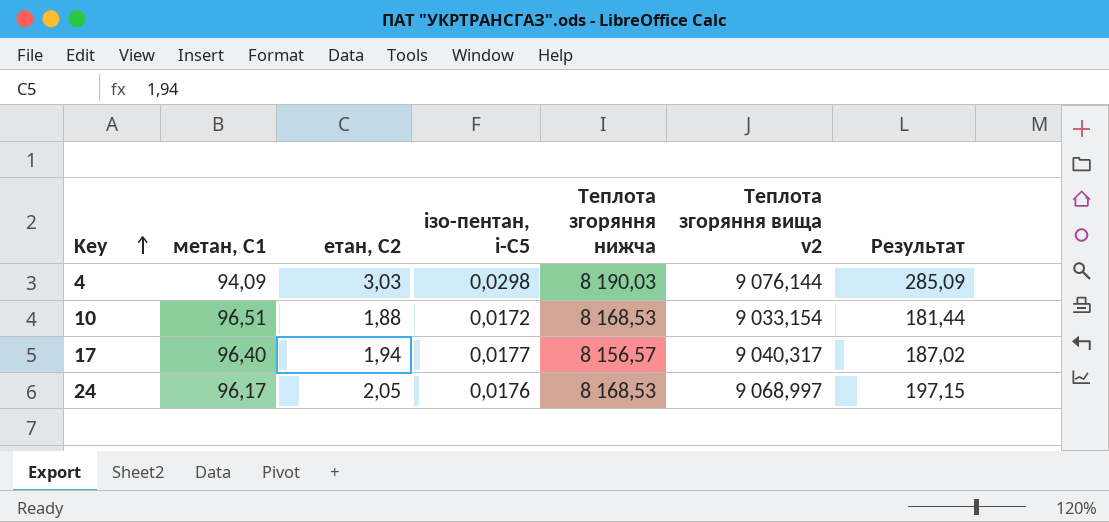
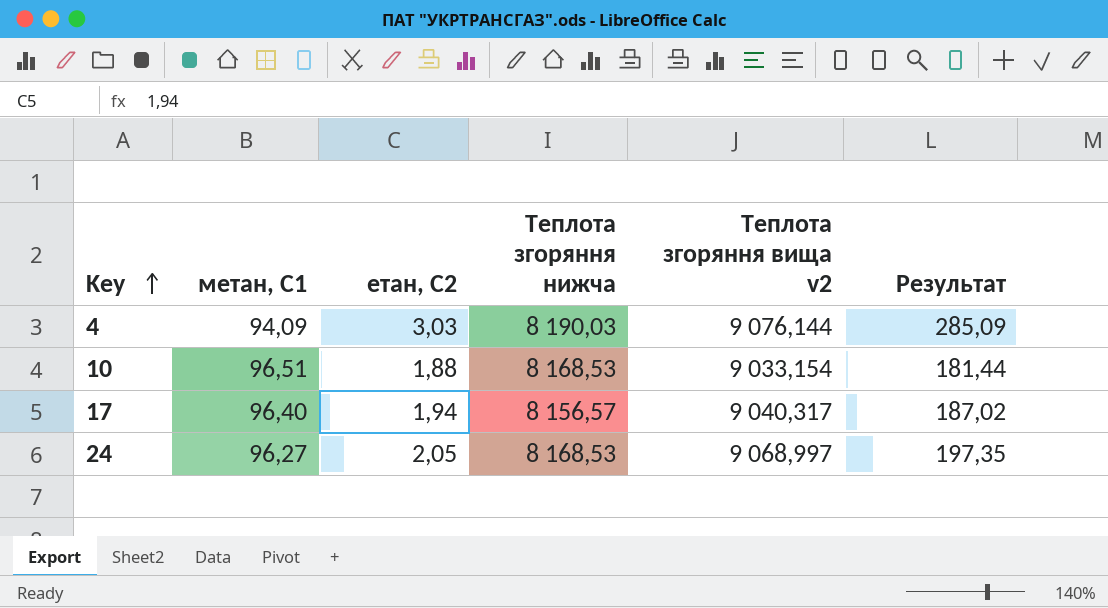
column ізо-пентан, і-С5 | position: 4 -> none
24 | метан, С1: 96,17 -> 96,27
24 | Результат: 197,15 -> 197,35

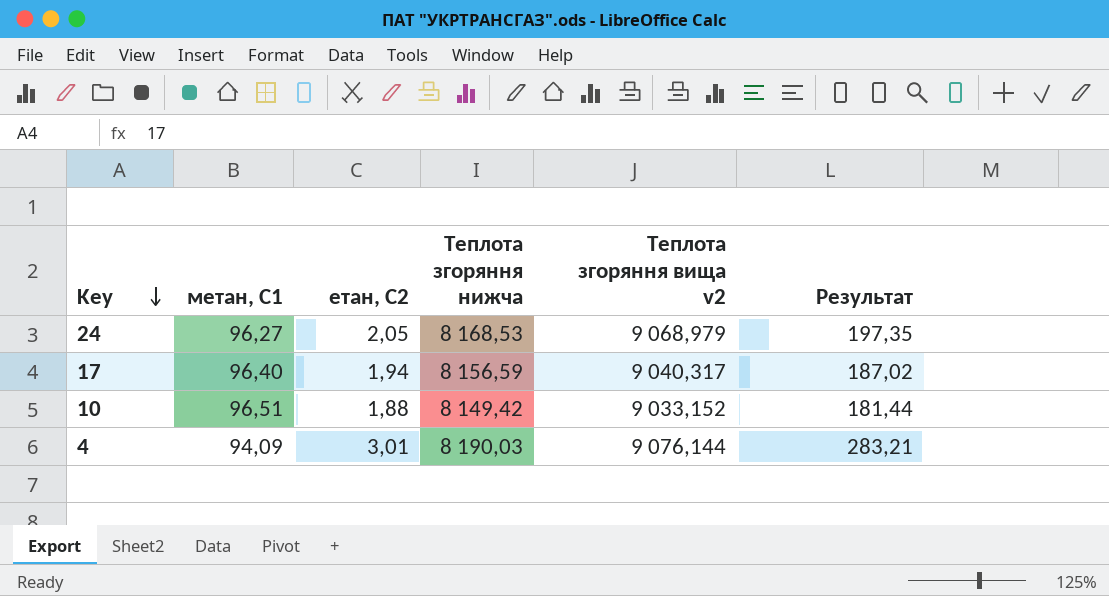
row order: Key ascending -> Key descending
24 | Теплота згоряння вища v2: 9 068,997 -> 9 068,979
17 | Теплота згоряння нижча: 8 156,57 -> 8 156,59
10 | Теплота згоряння нижча: 8 168,53 -> 8 149,42
10 | Теплота згоряння вища v2: 9 033,154 -> 9 033,152
4 | етан, С2: 3,03 -> 3,01
4 | Результат: 285,09 -> 283,21

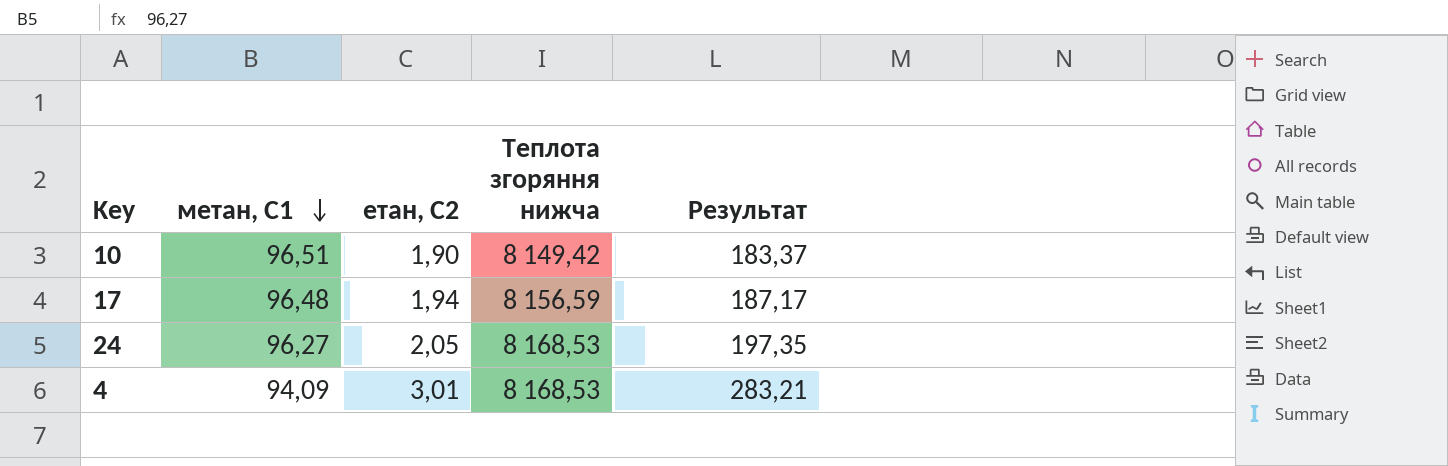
row order: Key descending -> метан, С1 descending
column Теплота згоряння вища v2 | position: 5 -> none
10 | етан, С2: 1,88 -> 1,90
10 | Результат: 181,44 -> 183,37
17 | метан, С1: 96,40 -> 96,48
17 | Результат: 187,02 -> 187,17
4 | Теплота згоряння нижча: 8 190,03 -> 8 168,53

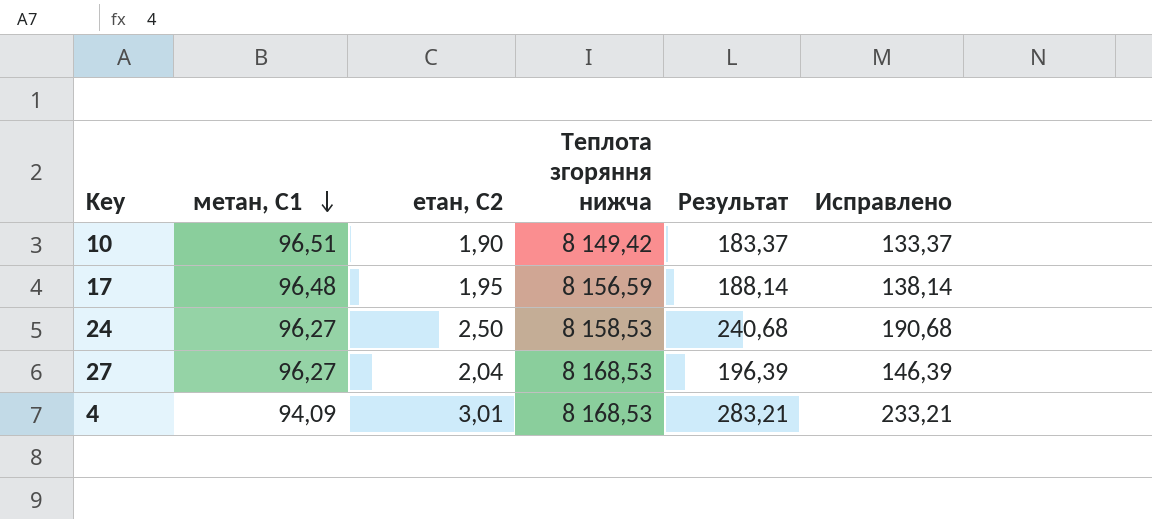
column Исправлено | formula: none -> [Результат] - 50
17 | етан, С2: 1,94 -> 1,95
17 | Результат: 187,17 -> 188,14
24 | етан, С2: 2,05 -> 2,50
24 | Теплота згоряння нижча: 8 168,53 -> 8 158,53
24 | Результат: 197,35 -> 240,68
row 27: none -> 96,27 | 2,04 | 8 168,53 | 196,39 | 146,39

